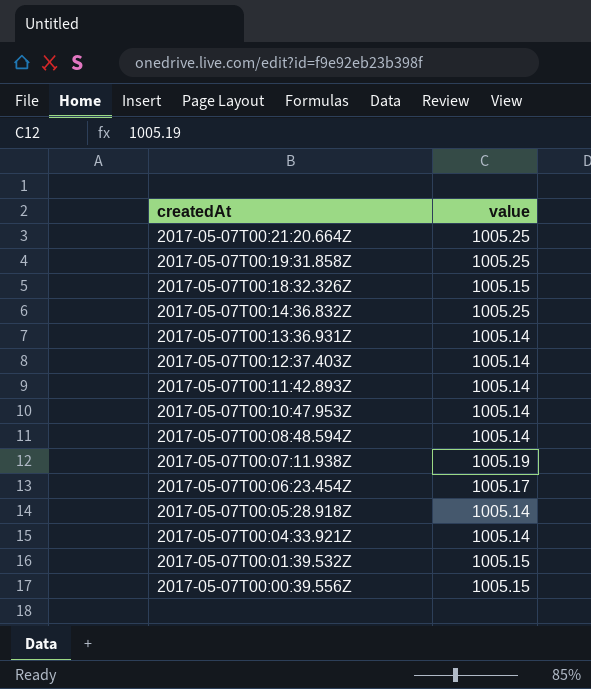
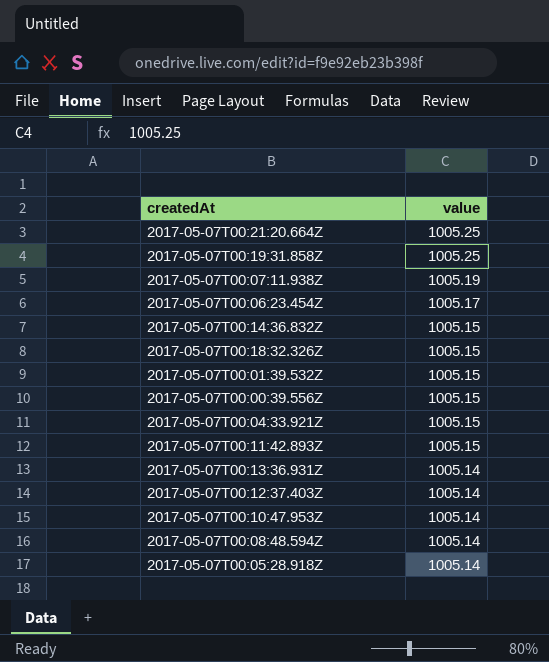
row order: createdAt descending -> value descending
2017-05-07T00:14:36.832Z | value: 1005.25 -> 1005.15
2017-05-07T00:04:33.921Z | value: 1005.14 -> 1005.15
2017-05-07T00:11:42.893Z | value: 1005.14 -> 1005.15

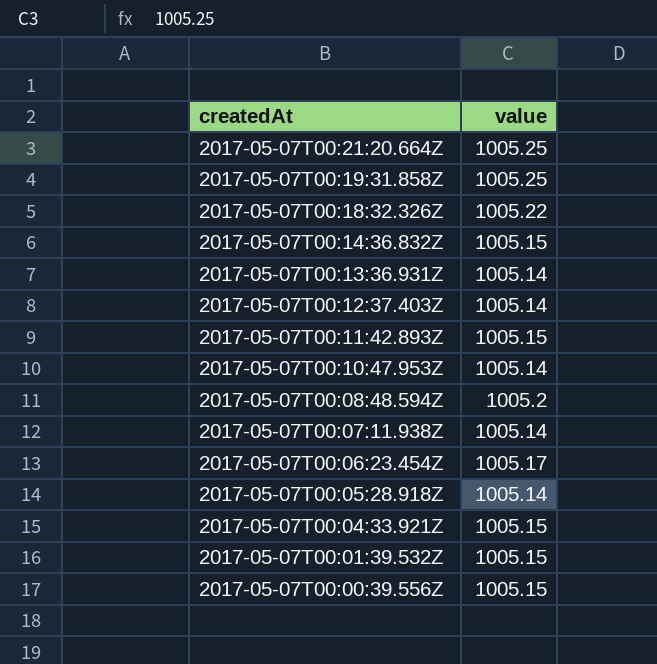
row order: value descending -> createdAt descending
2017-05-07T00:18:32.326Z | value: 1005.15 -> 1005.22
2017-05-07T00:08:48.594Z | value: 1005.14 -> 1005.2
2017-05-07T00:07:11.938Z | value: 1005.19 -> 1005.14

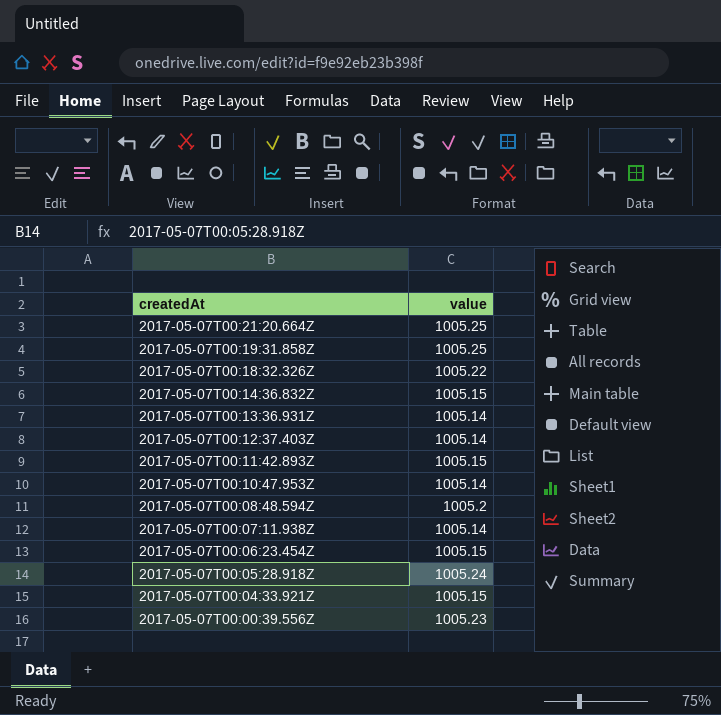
row 2017-05-07T00:01:39.532Z: 1005.15 -> none
2017-05-07T00:06:23.454Z | value: 1005.17 -> 1005.15
2017-05-07T00:05:28.918Z | value: 1005.14 -> 1005.24
2017-05-07T00:00:39.556Z | value: 1005.15 -> 1005.23

